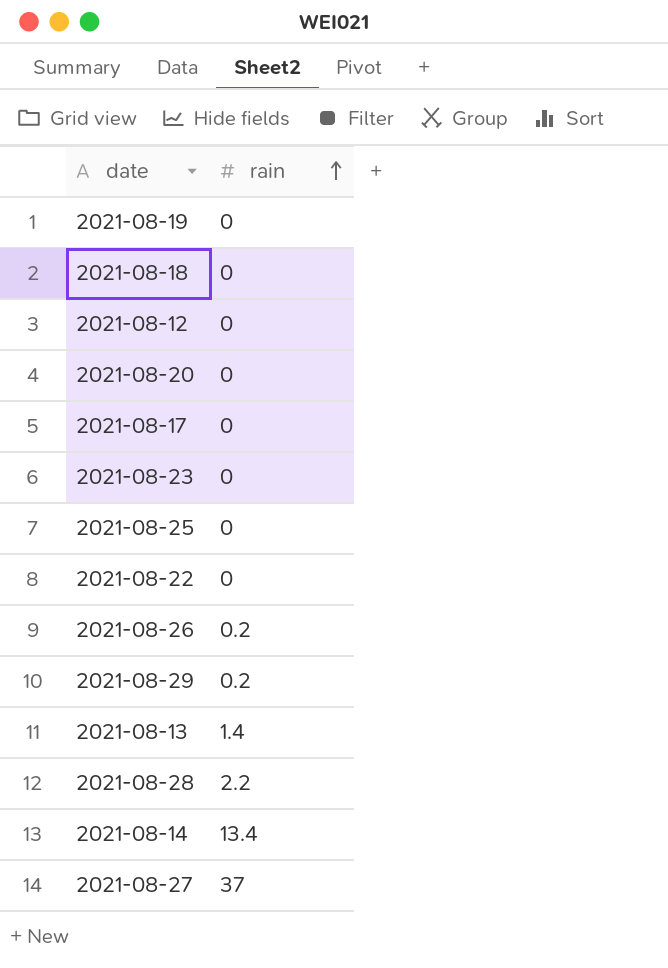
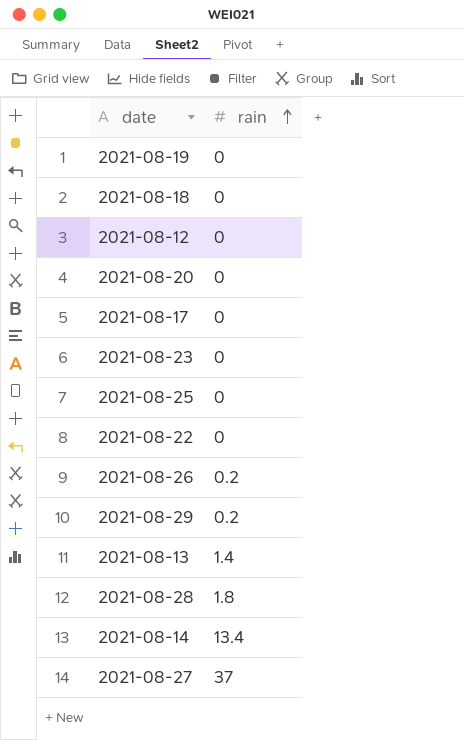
2021-08-28 | rain: 2.2 -> 1.8

